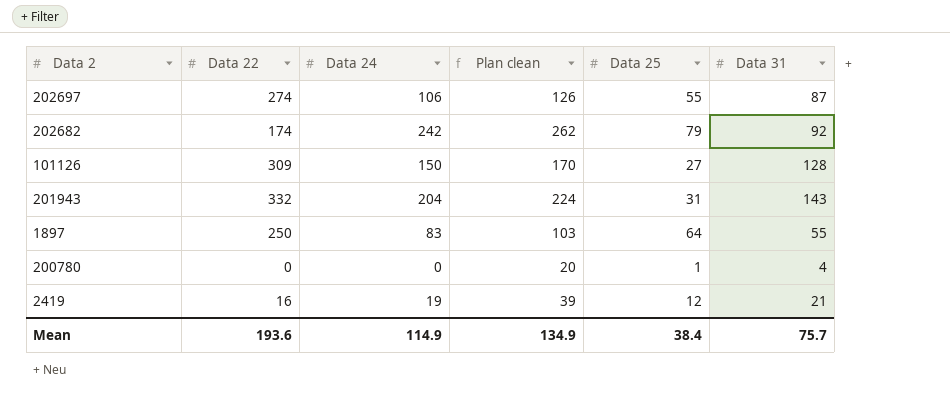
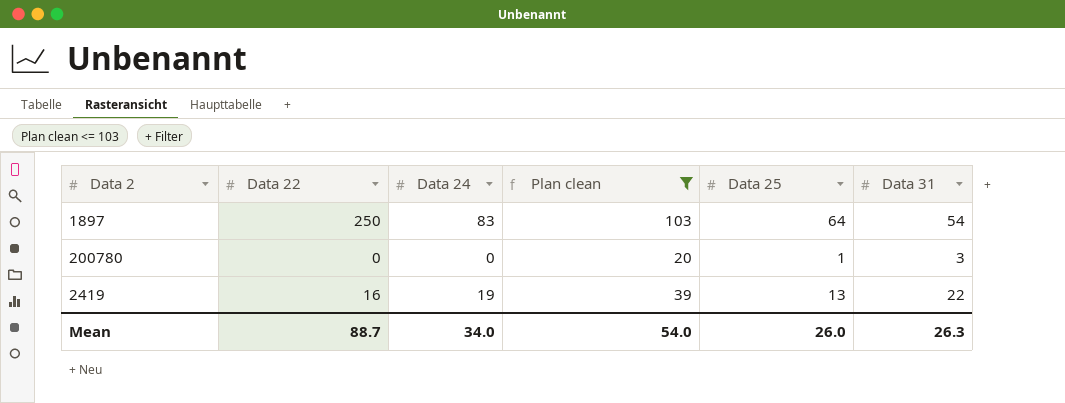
filter: none -> Plan clean <= 103
1897 | Data 31: 55 -> 54
200780 | Data 31: 4 -> 3
2419 | Data 25: 12 -> 13
2419 | Data 31: 21 -> 22
Mean | Data 22: 193.6 -> 88.7
Mean | Data 24: 114.9 -> 34.0
Mean | Plan clean: 134.9 -> 54.0
Mean | Data 25: 38.4 -> 26.0
Mean | Data 31: 75.7 -> 26.3

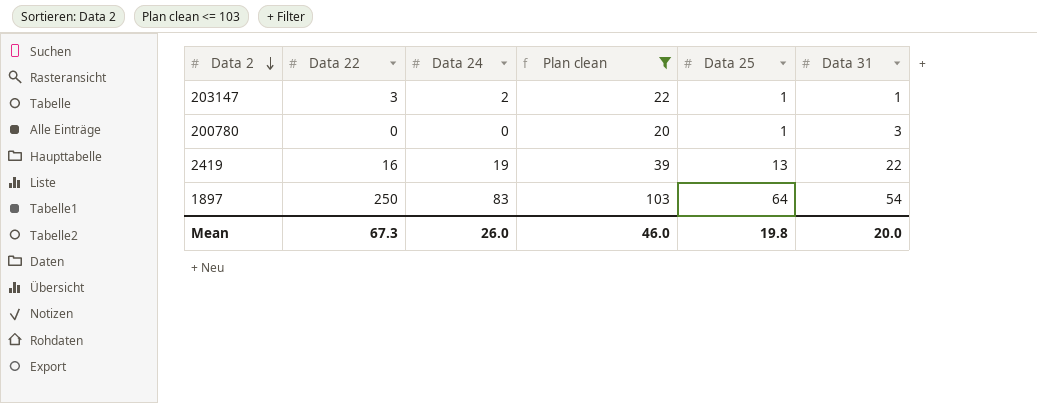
row order: none -> Data 2 descending
row 203147: none -> 3 | 2 | 22 | 1 | 1
Mean | Data 22: 88.7 -> 67.3
Mean | Data 24: 34.0 -> 26.0
Mean | Plan clean: 54.0 -> 46.0
Mean | Data 25: 26.0 -> 19.8
Mean | Data 31: 26.3 -> 20.0

